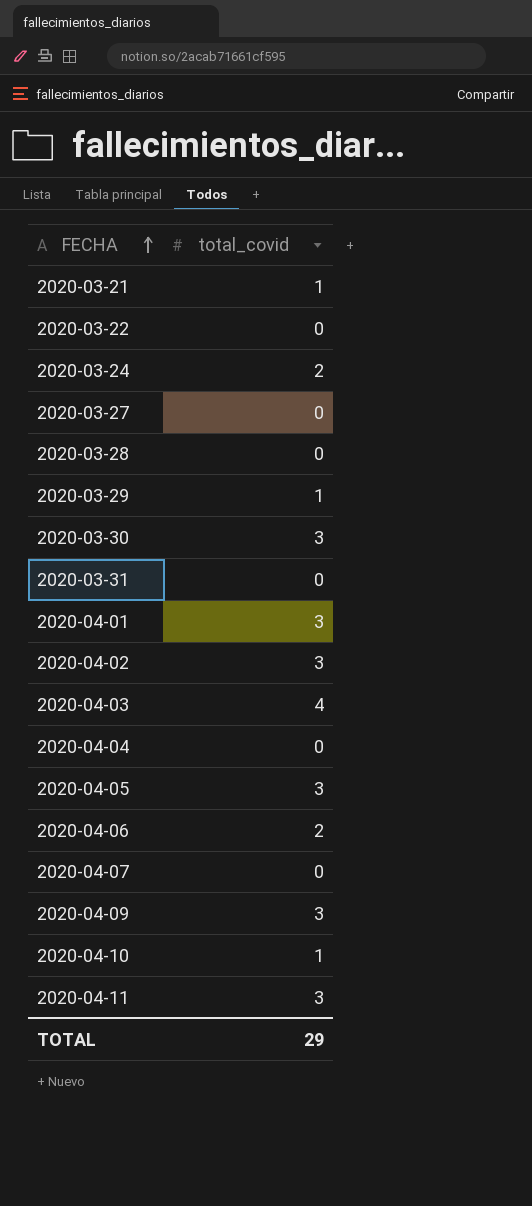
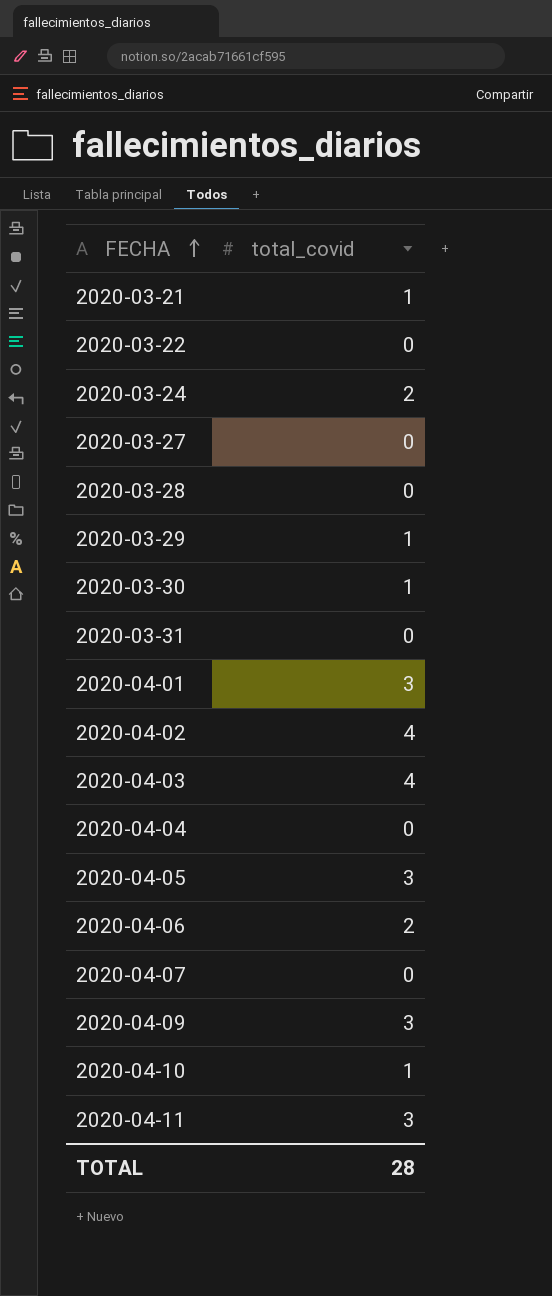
2020-03-30 | total_covid: 3 -> 1
2020-04-02 | total_covid: 3 -> 4
TOTAL | total_covid: 29 -> 28

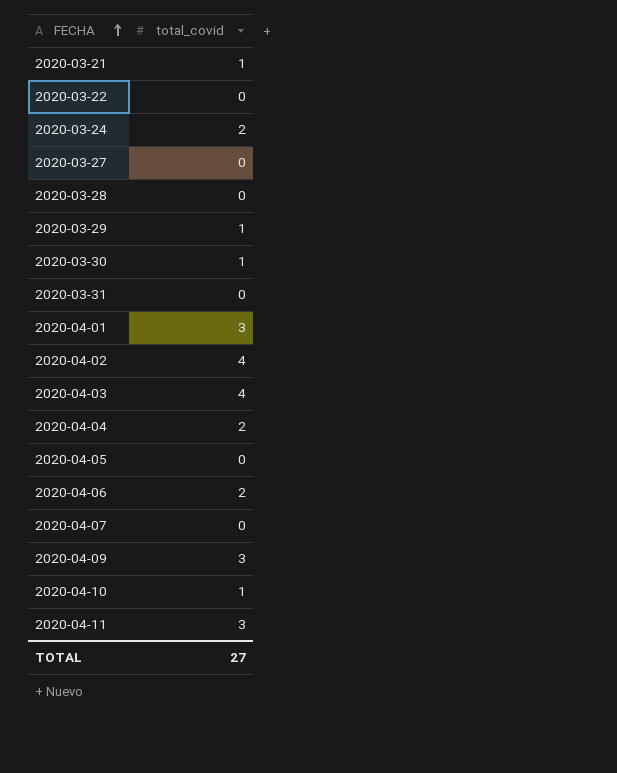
2020-04-04 | total_covid: 0 -> 2
2020-04-05 | total_covid: 3 -> 0
TOTAL | total_covid: 28 -> 27

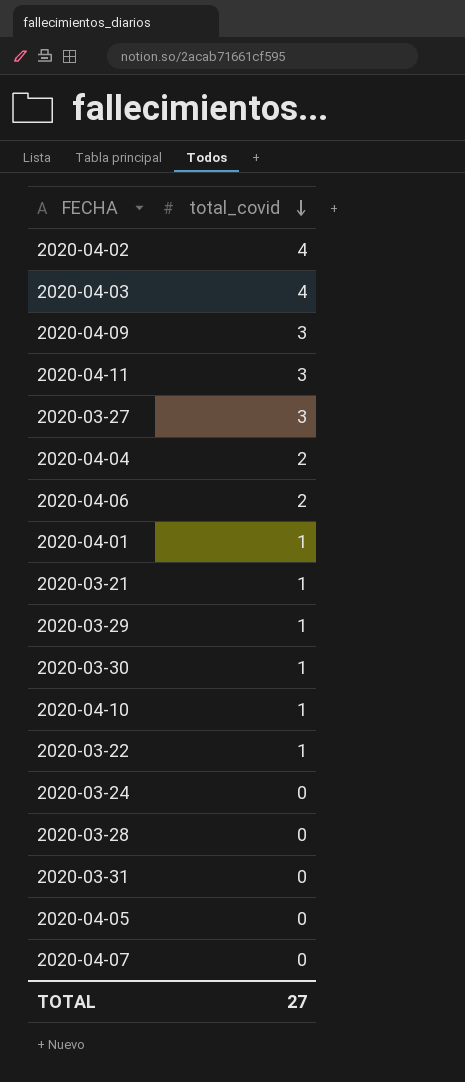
row order: FECHA ascending -> total_covid descending
2020-03-27 | total_covid: 0 -> 3
2020-04-01 | total_covid: 3 -> 1
2020-03-22 | total_covid: 0 -> 1
2020-03-24 | total_covid: 2 -> 0

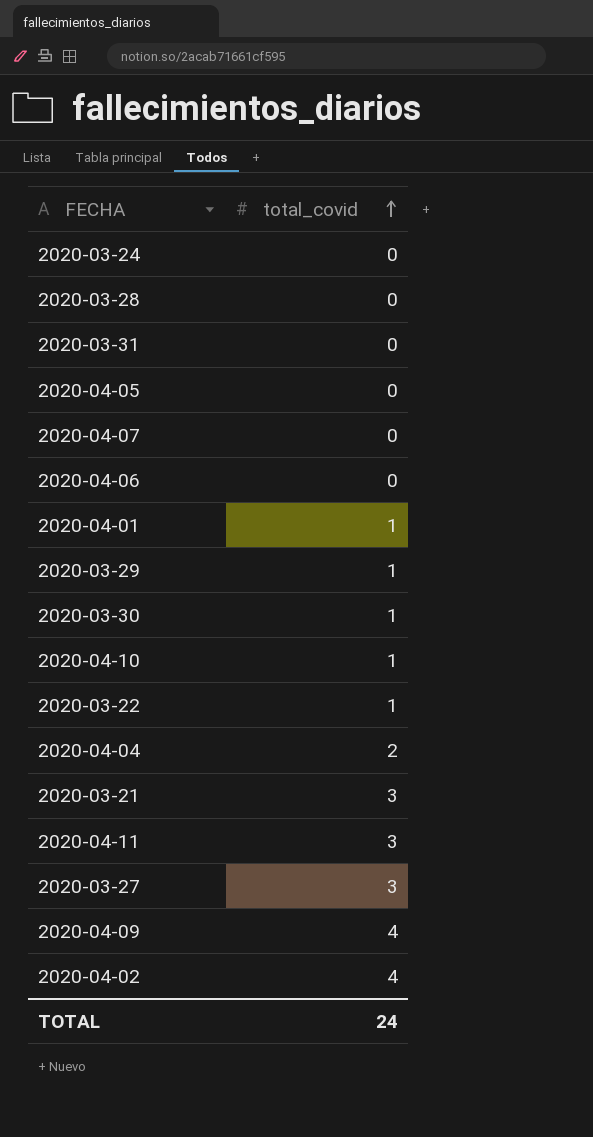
row order: total_covid descending -> total_covid ascending
row 2020-04-03: 4 -> none
2020-04-06 | total_covid: 2 -> 0
2020-03-21 | total_covid: 1 -> 3
2020-04-09 | total_covid: 3 -> 4
TOTAL | total_covid: 27 -> 24

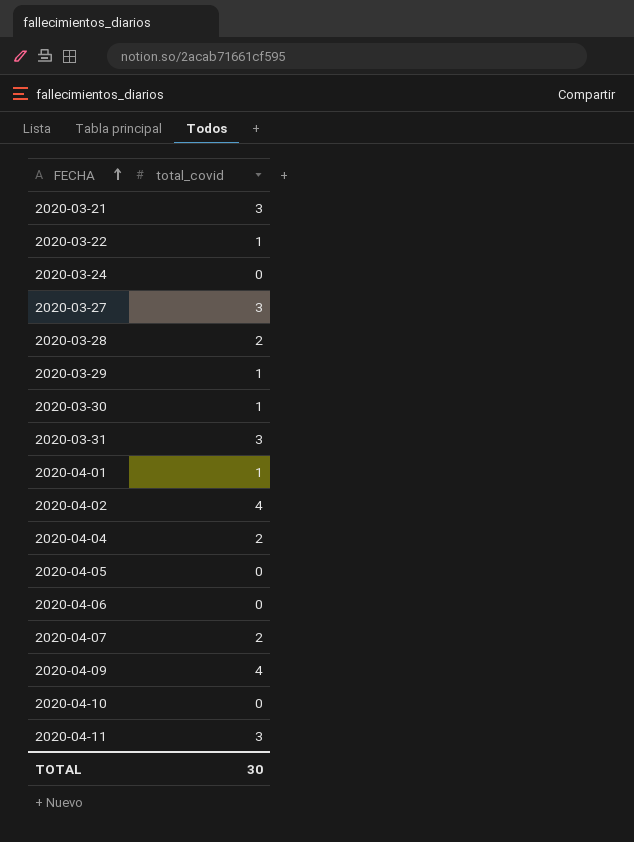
row order: total_covid ascending -> FECHA ascending
2020-03-28 | total_covid: 0 -> 2
2020-03-31 | total_covid: 0 -> 3
2020-04-07 | total_covid: 0 -> 2
2020-04-10 | total_covid: 1 -> 0
TOTAL | total_covid: 24 -> 30

